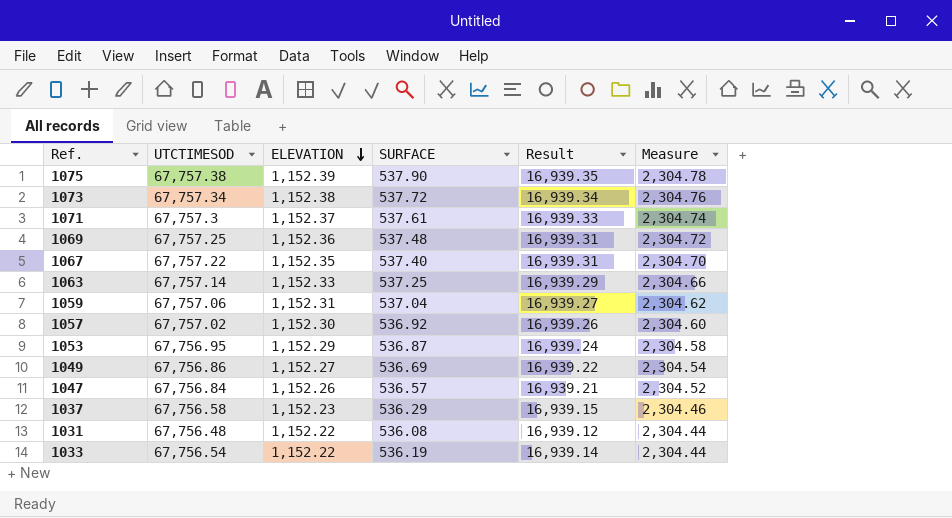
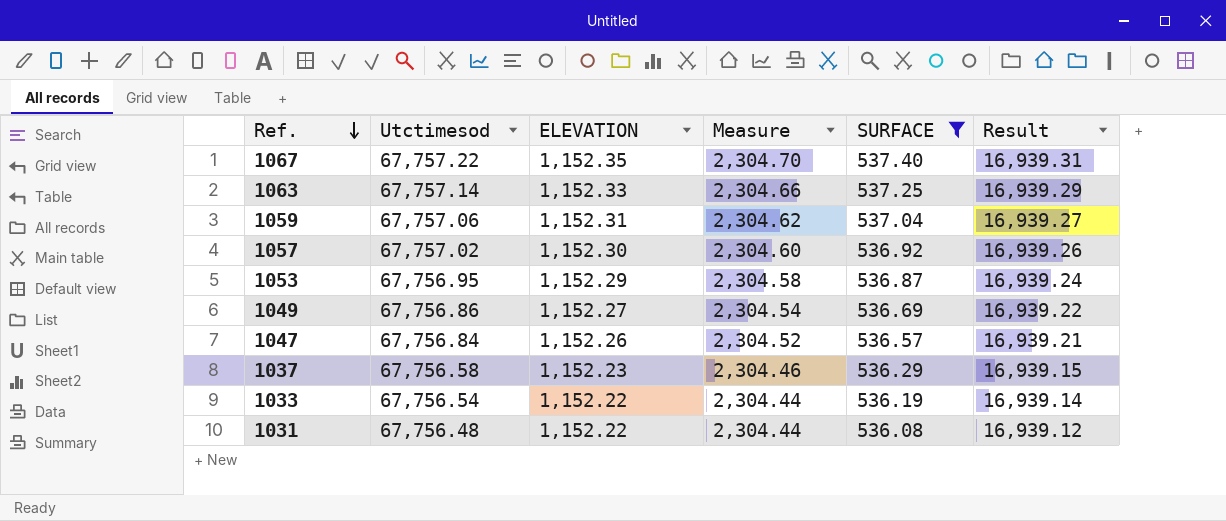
filter: none -> SURFACE <= 537.40
row order: ELEVATION descending -> Ref. descending
column name: UTCTIMESOD -> Utctimesod
column Measure | position: 6 -> 4

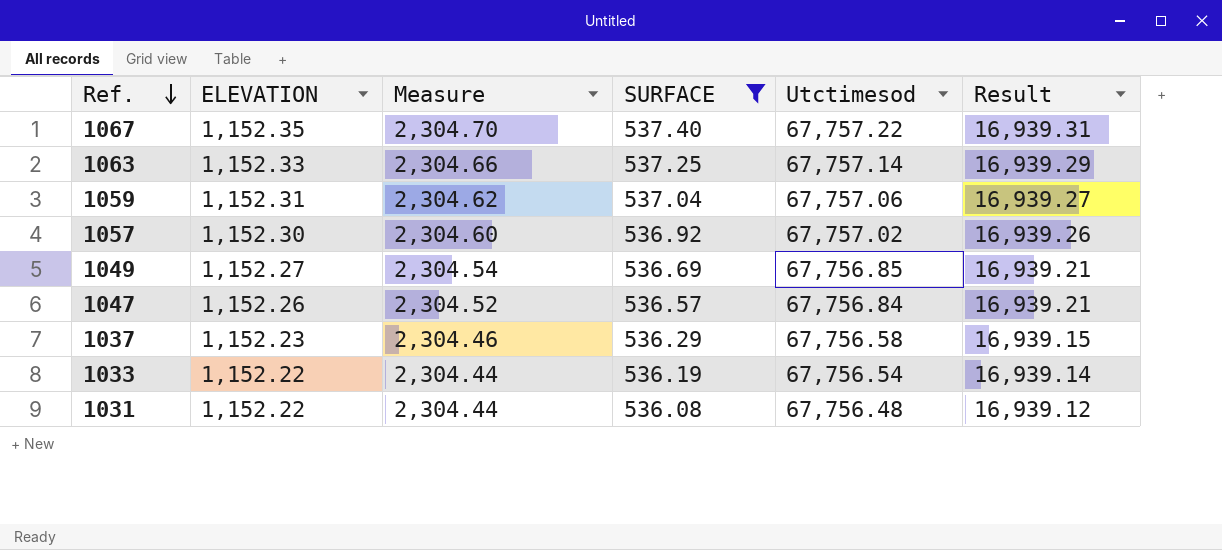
column Utctimesod | position: 2 -> 5
row 1053: 67,756.95 | 1,152.29 | 2,304.58 | 536.87 | 16,939.24 -> none
1049 | Utctimesod: 67,756.86 -> 67,756.85
1049 | Result: 16,939.22 -> 16,939.21

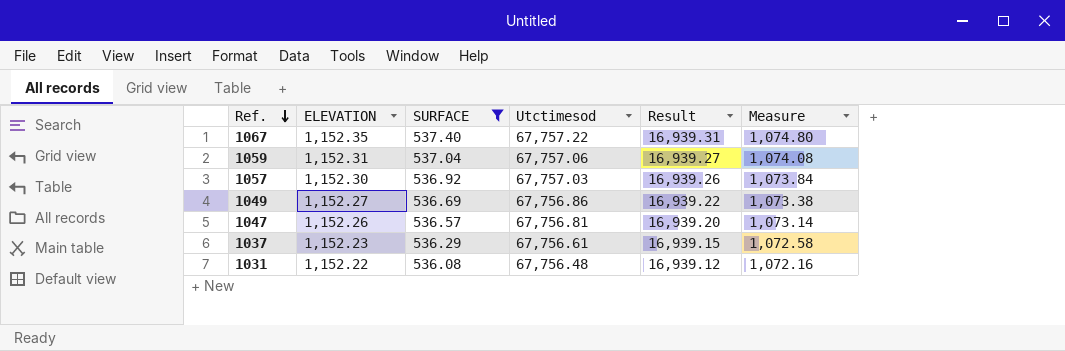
column Measure | formula: [ELEVATION] * 2 -> [SURFACE] * 2
column Measure | position: 3 -> 6
row 1063: 1,152.33 | 2,304.66 | 537.25 | 67,757.14 | 16,939.29 -> none
row 1033: 1,152.22 | 2,304.44 | 536.19 | 67,756.54 | 16,939.14 -> none
1057 | Utctimesod: 67,757.02 -> 67,757.03
1049 | Utctimesod: 67,756.85 -> 67,756.86
1049 | Result: 16,939.21 -> 16,939.22
1047 | Utctimesod: 67,756.84 -> 67,756.81
1047 | Result: 16,939.21 -> 16,939.20
1037 | Utctimesod: 67,756.58 -> 67,756.61

